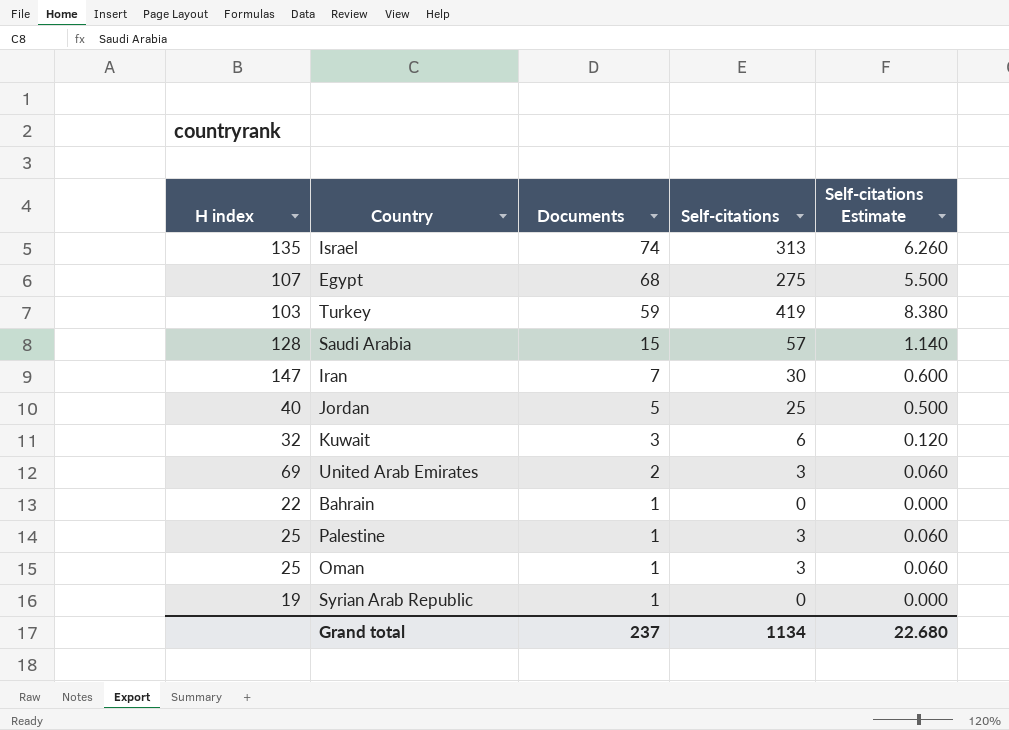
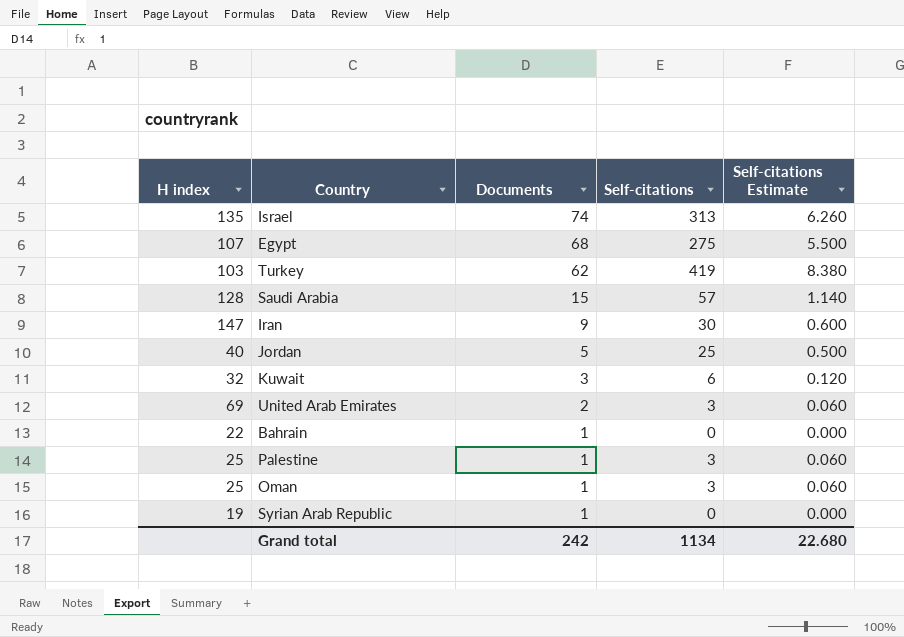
Turkey | Documents: 59 -> 62
Iran | Documents: 7 -> 9
Grand total | Documents: 237 -> 242

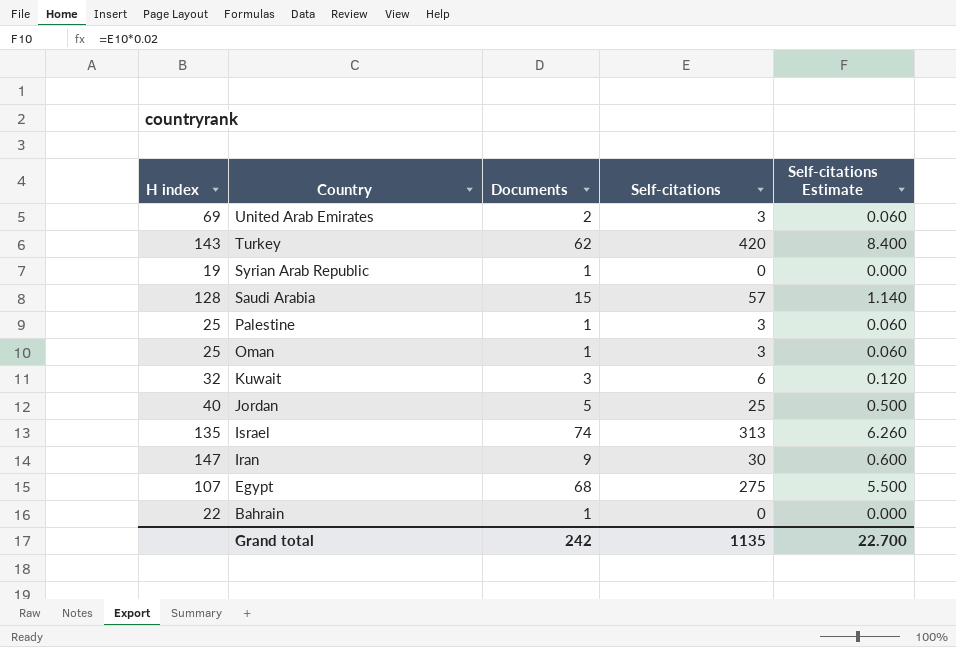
row order: Documents descending -> Country descending
Turkey | H index: 103 -> 143
Turkey | Self-citations: 419 -> 420
Turkey | Self-citations Estimate: 8.380 -> 8.400
Grand total | Self-citations: 1134 -> 1135
Grand total | Self-citations Estimate: 22.680 -> 22.700

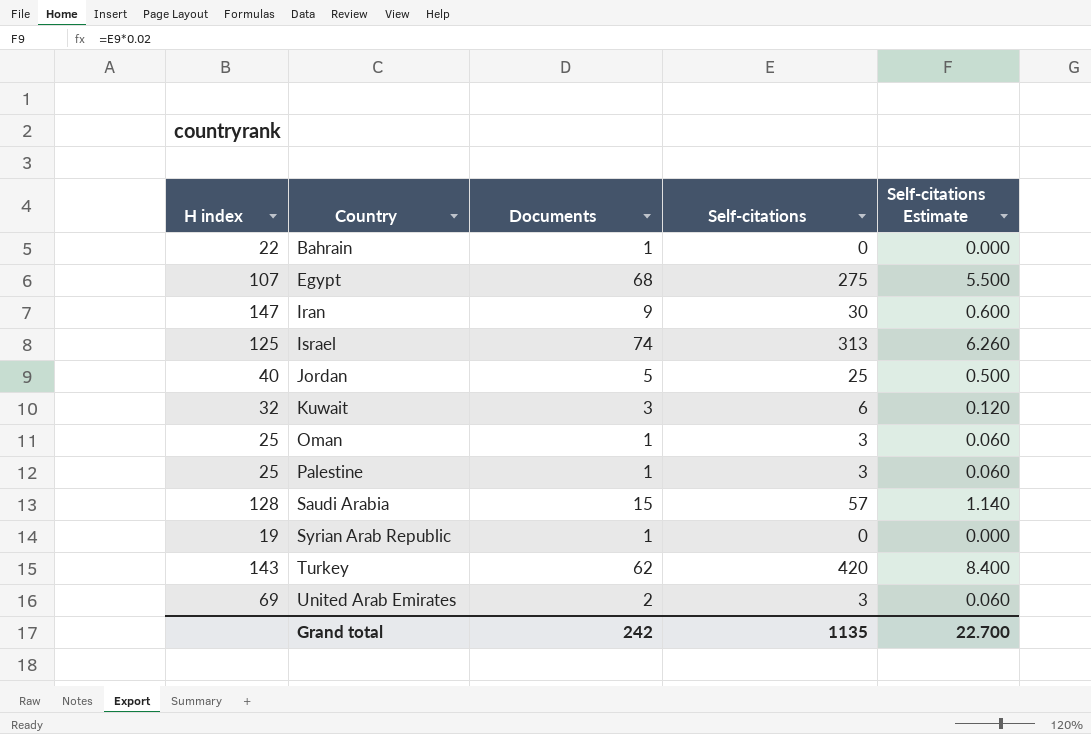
row order: Country descending -> Country ascending
Israel | H index: 135 -> 125

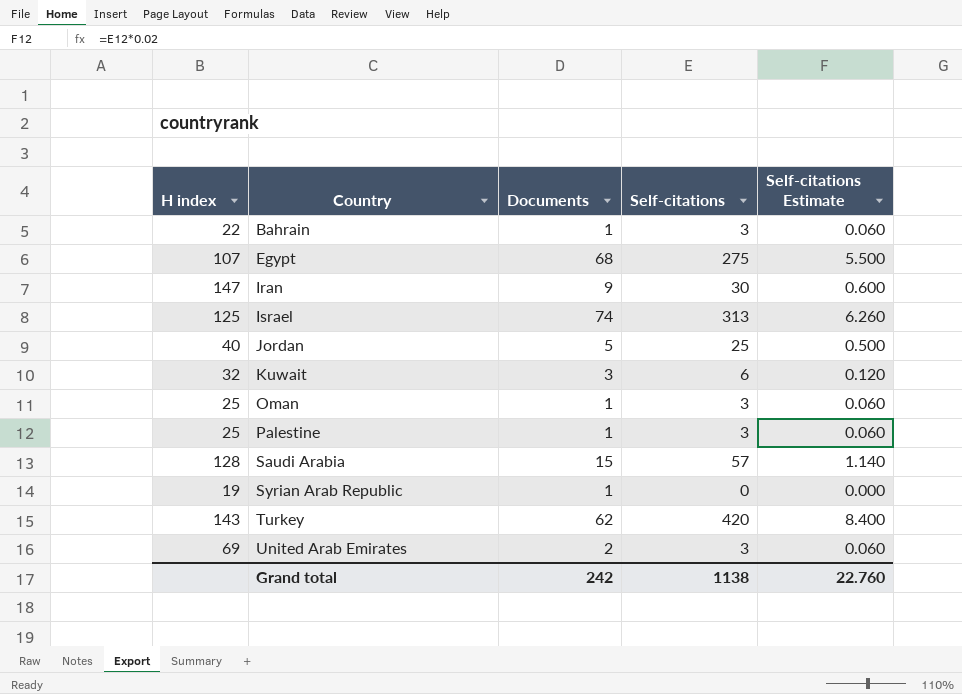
Bahrain | Self-citations: 0 -> 3
Bahrain | Self-citations Estimate: 0.000 -> 0.060
Grand total | Self-citations: 1135 -> 1138
Grand total | Self-citations Estimate: 22.700 -> 22.760

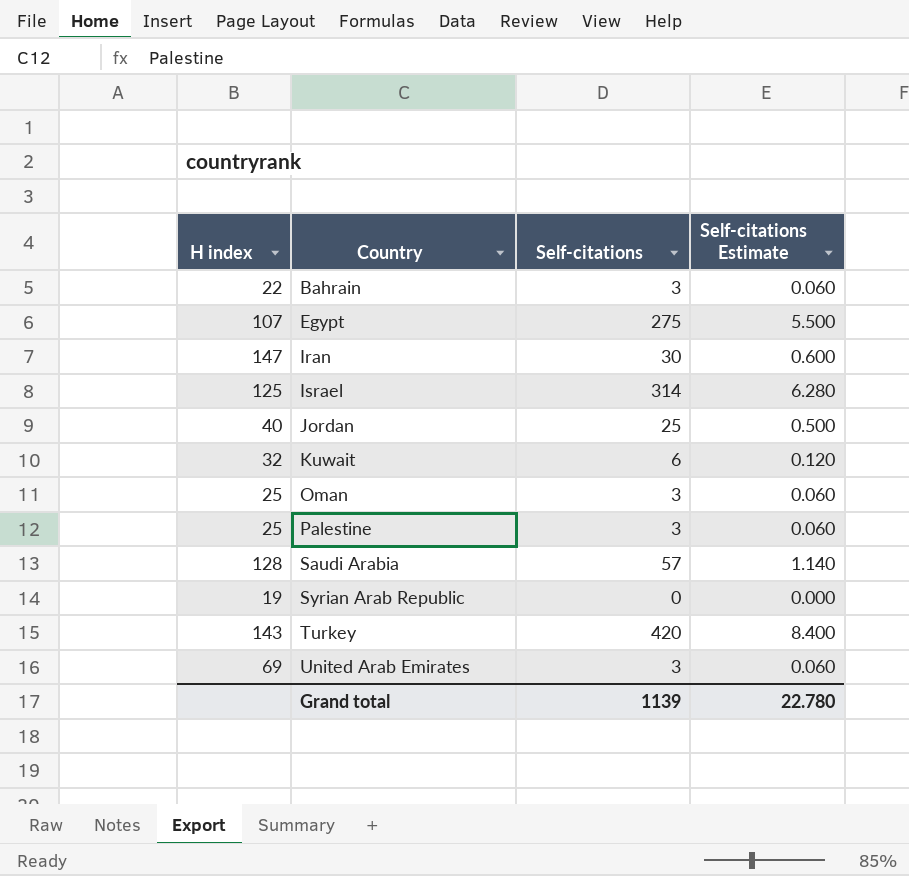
column Documents | position: 3 -> none
Israel | Self-citations: 313 -> 314
Israel | Self-citations Estimate: 6.260 -> 6.280
Grand total | Self-citations: 1138 -> 1139
Grand total | Self-citations Estimate: 22.760 -> 22.780

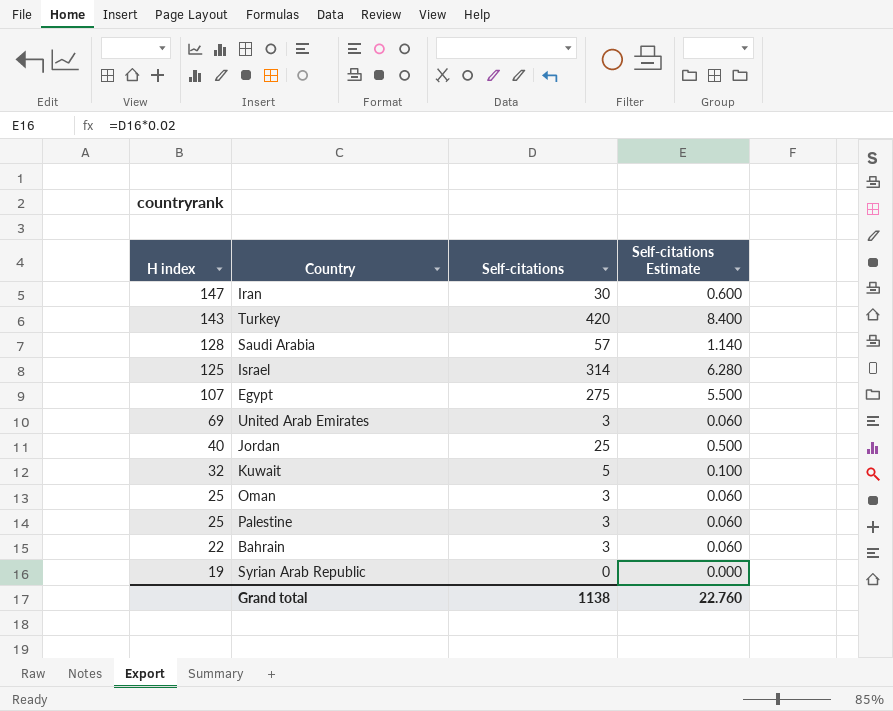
row order: Country ascending -> H index descending
Kuwait | Self-citations: 6 -> 5
Kuwait | Self-citations Estimate: 0.120 -> 0.100
Grand total | Self-citations: 1139 -> 1138
Grand total | Self-citations Estimate: 22.780 -> 22.760

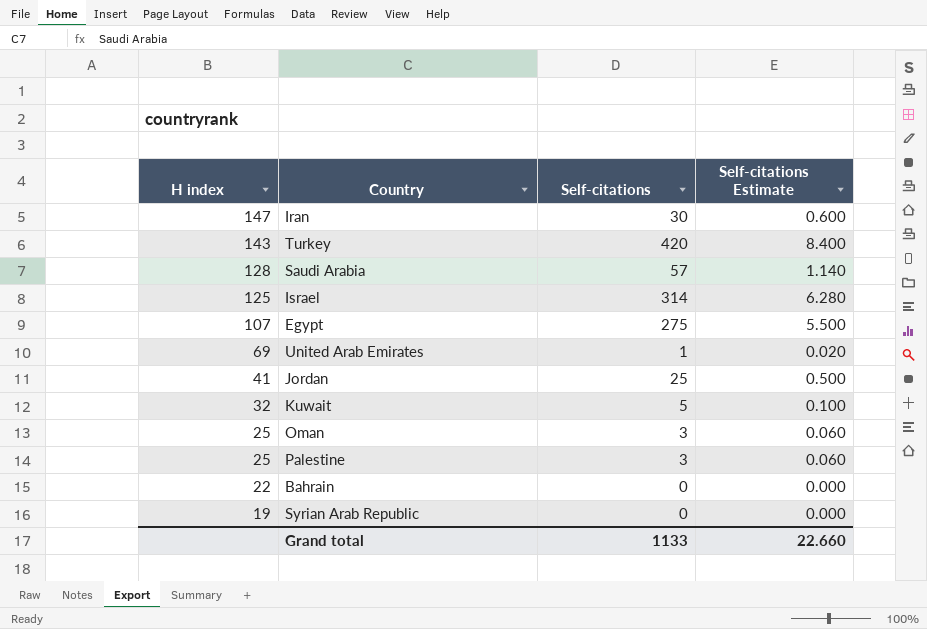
United Arab Emirates | Self-citations: 3 -> 1
United Arab Emirates | Self-citations Estimate: 0.060 -> 0.020
Jordan | H index: 40 -> 41
Bahrain | Self-citations: 3 -> 0
Bahrain | Self-citations Estimate: 0.060 -> 0.000
Grand total | Self-citations: 1138 -> 1133
Grand total | Self-citations Estimate: 22.760 -> 22.660

